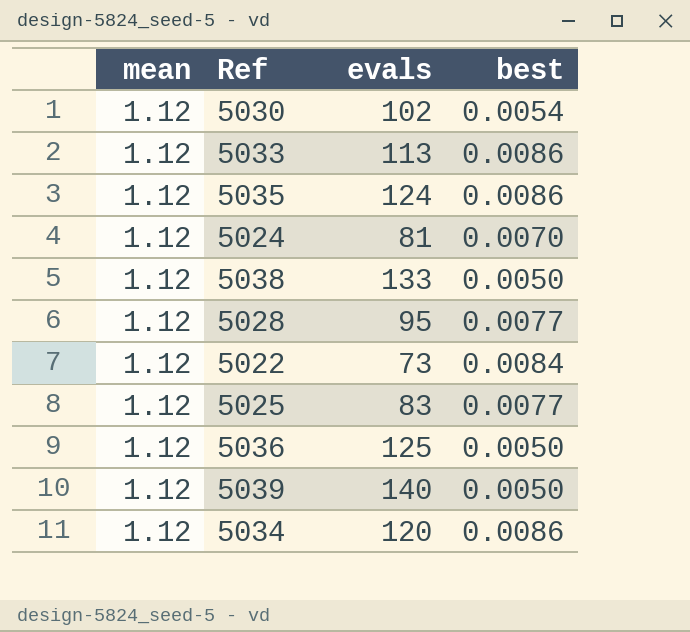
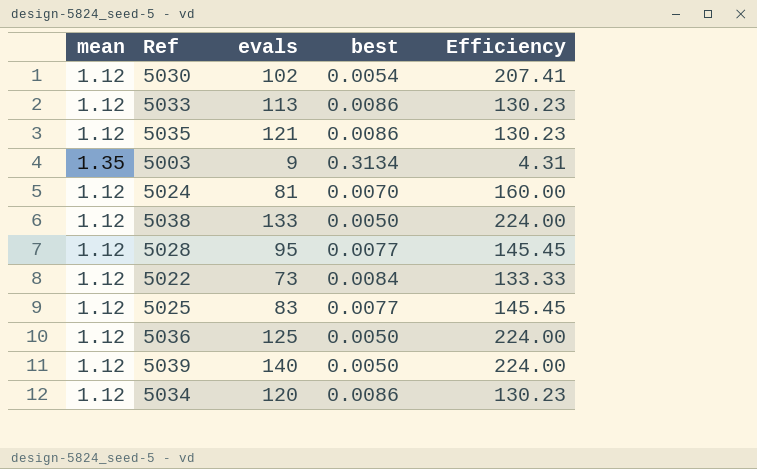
column Efficiency | formula: none -> [mean] / [best]
5035 | evals: 124 -> 121
row 5003: none -> 1.35 | 9 | 0.3134 | 4.31

